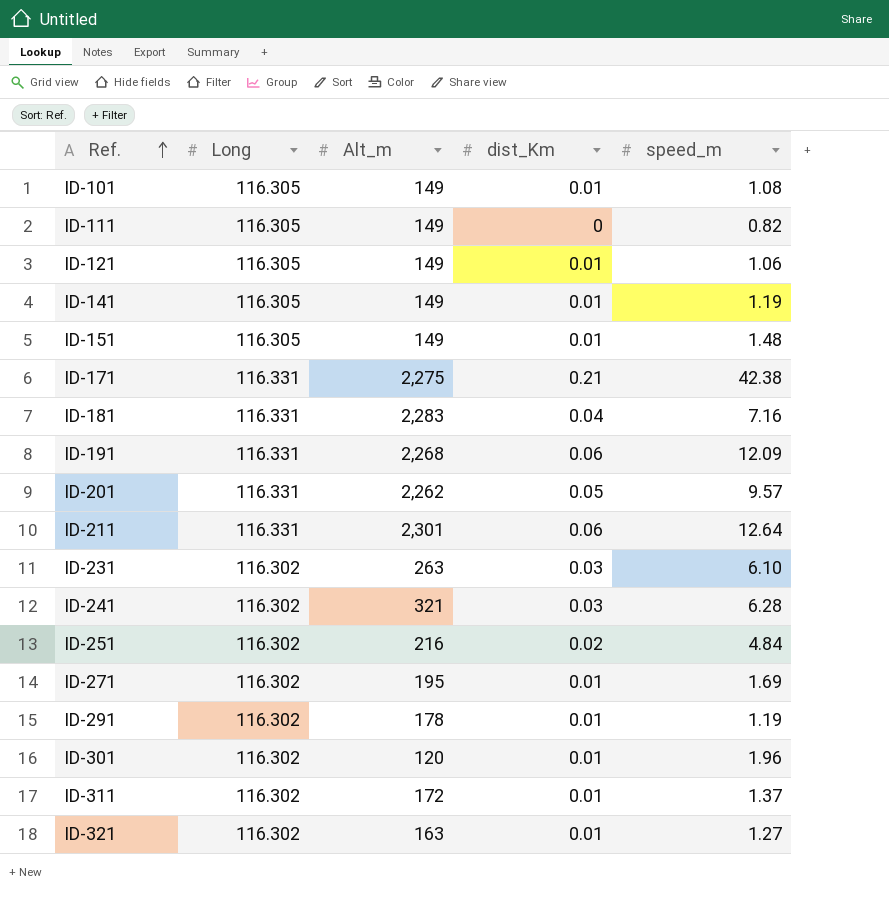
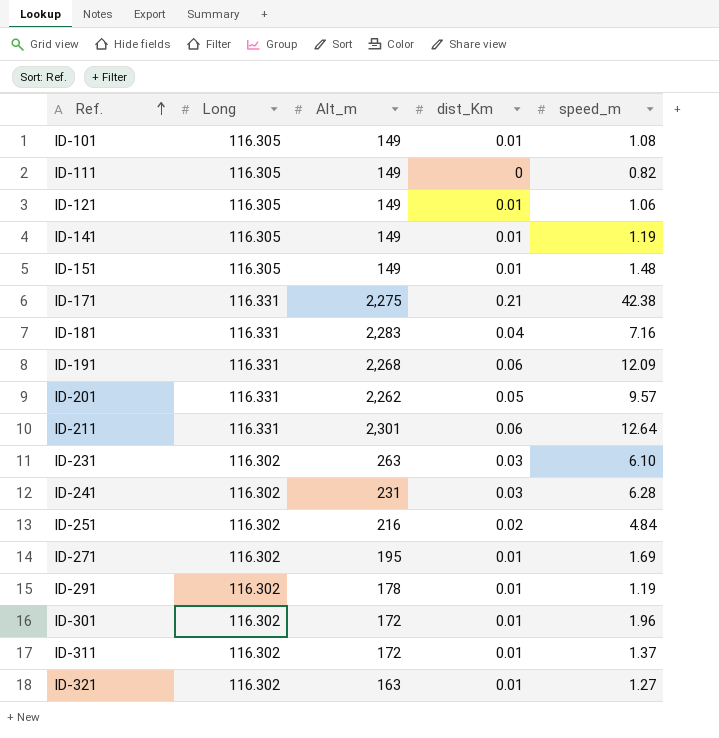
ID-241 | Alt_m: 321 -> 231
ID-301 | Alt_m: 120 -> 172

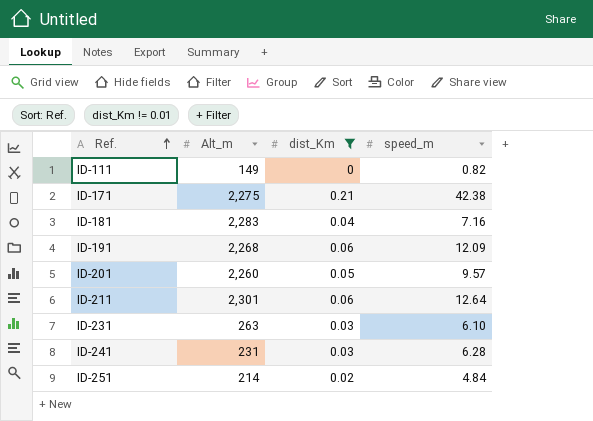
filter: none -> dist_Km != 0.01
column Long | position: 2 -> none
ID-201 | Alt_m: 2,262 -> 2,260
ID-251 | Alt_m: 216 -> 214

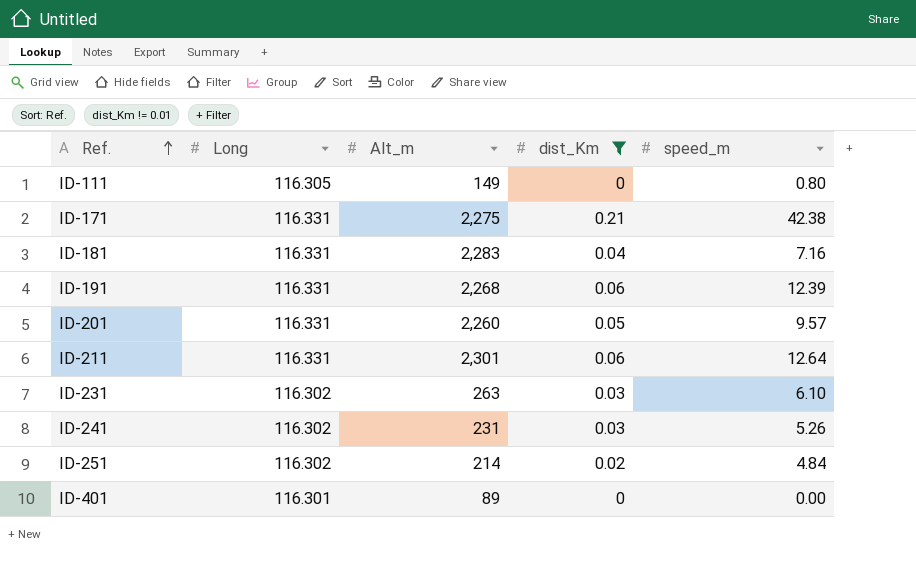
column Long | position: none -> 2
ID-111 | speed_m: 0.82 -> 0.80
ID-191 | speed_m: 12.09 -> 12.39
ID-241 | speed_m: 6.28 -> 5.26
row ID-401: none -> 116.301 | 89 | 0 | 0.00

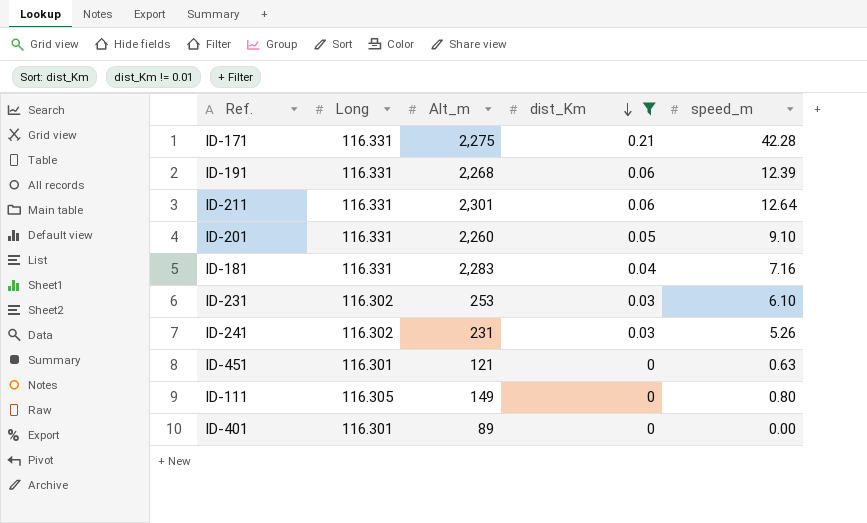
row order: Ref. ascending -> dist_Km descending
row ID-251: 116.302 | 214 | 0.02 | 4.84 -> none
ID-171 | speed_m: 42.38 -> 42.28
ID-201 | speed_m: 9.57 -> 9.10
ID-231 | Alt_m: 263 -> 253
row ID-451: none -> 116.301 | 121 | 0 | 0.63

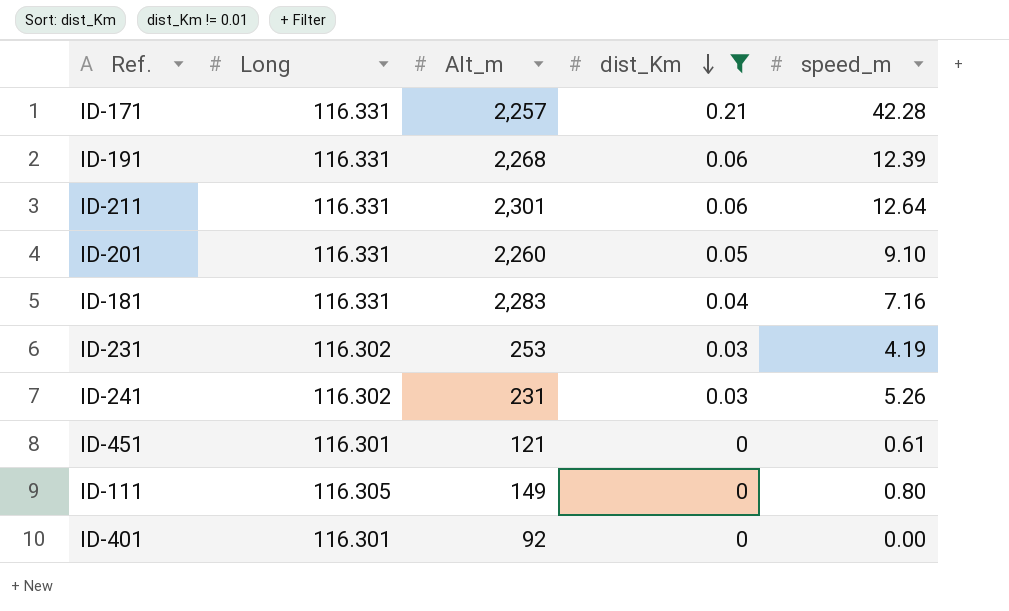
ID-171 | Alt_m: 2,275 -> 2,257
ID-231 | speed_m: 6.10 -> 4.19
ID-451 | speed_m: 0.63 -> 0.61
ID-401 | Alt_m: 89 -> 92

